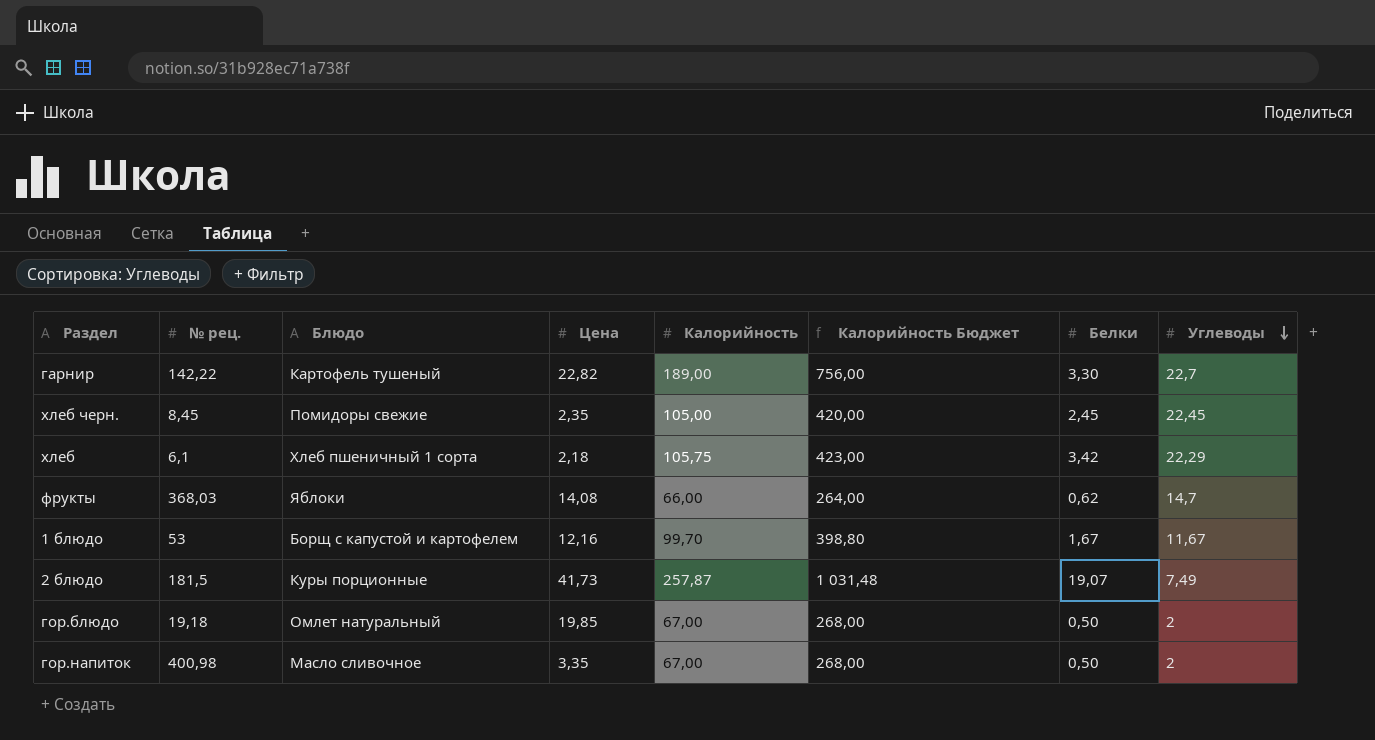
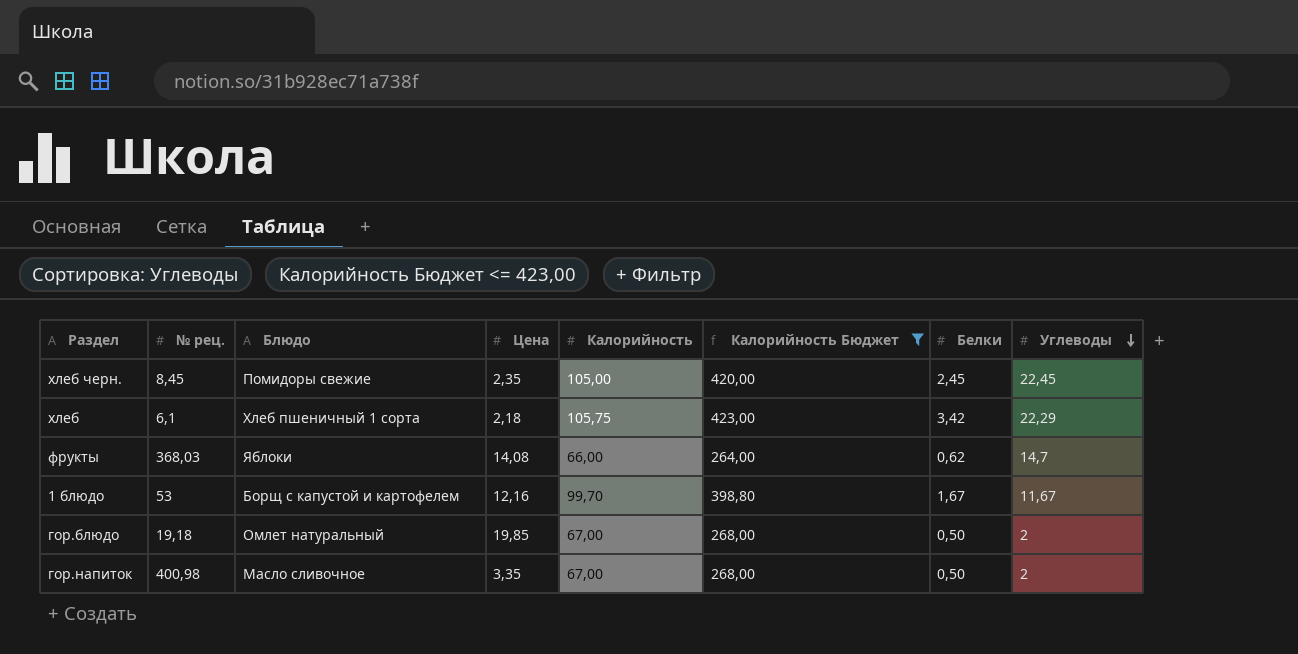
filter: none -> Калорийность Бюджет <= 423,00

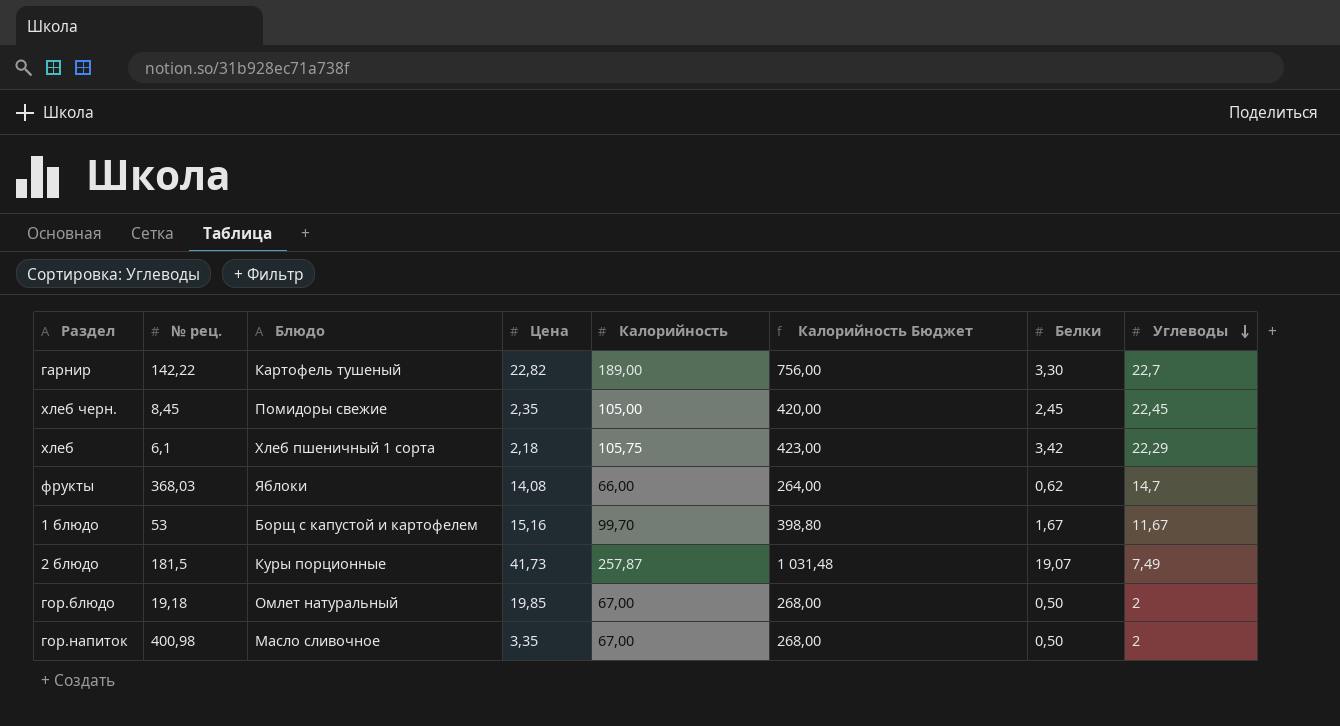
filter: Калорийность Бюджет <= 423,00 -> none
1 блюдо | Цена: 12,16 -> 15,16

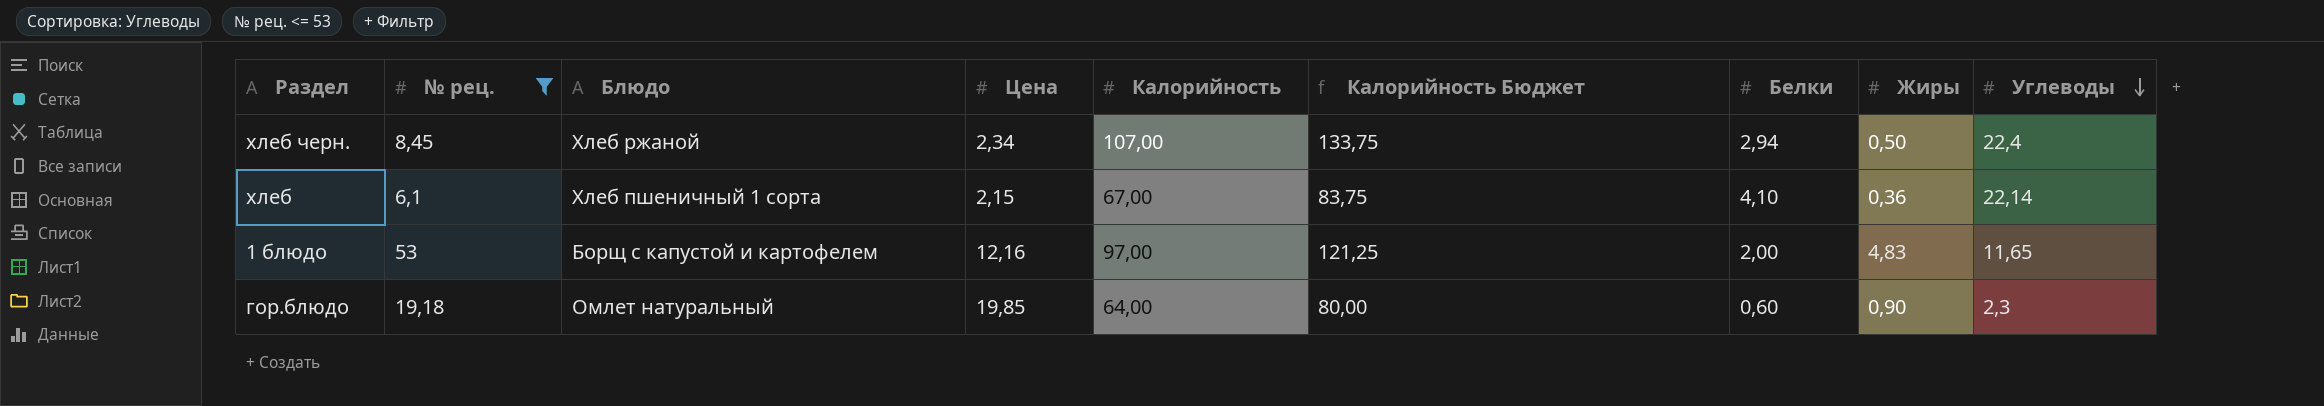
filter: none -> № рец. <= 53
column Калорийность Бюджет | formula: [Калорийность] * 4 -> [Калорийность] * 1,25
column Жиры | position: none -> 8
хлеб черн. | Блюдо: Помидоры свежие -> Хлеб ржаной
хлеб черн. | Цена: 2,35 -> 2,34
хлеб черн. | Калорийность: 105,00 -> 107,00
хлеб черн. | Белки: 2,45 -> 2,94
хлеб черн. | Углеводы: 22,45 -> 22,4
хлеб | Цена: 2,18 -> 2,15
хлеб | Калорийность: 105,75 -> 67,00
хлеб | Белки: 3,42 -> 4,10
хлеб | Углеводы: 22,29 -> 22,14
1 блюдо | Цена: 15,16 -> 12,16
1 блюдо | Калорийность: 99,70 -> 97,00
1 блюдо | Белки: 1,67 -> 2,00
1 блюдо | Углеводы: 11,67 -> 11,65
гор.блюдо | Калорийность: 67,00 -> 64,00
гор.блюдо | Белки: 0,50 -> 0,60
гор.блюдо | Углеводы: 2 -> 2,3

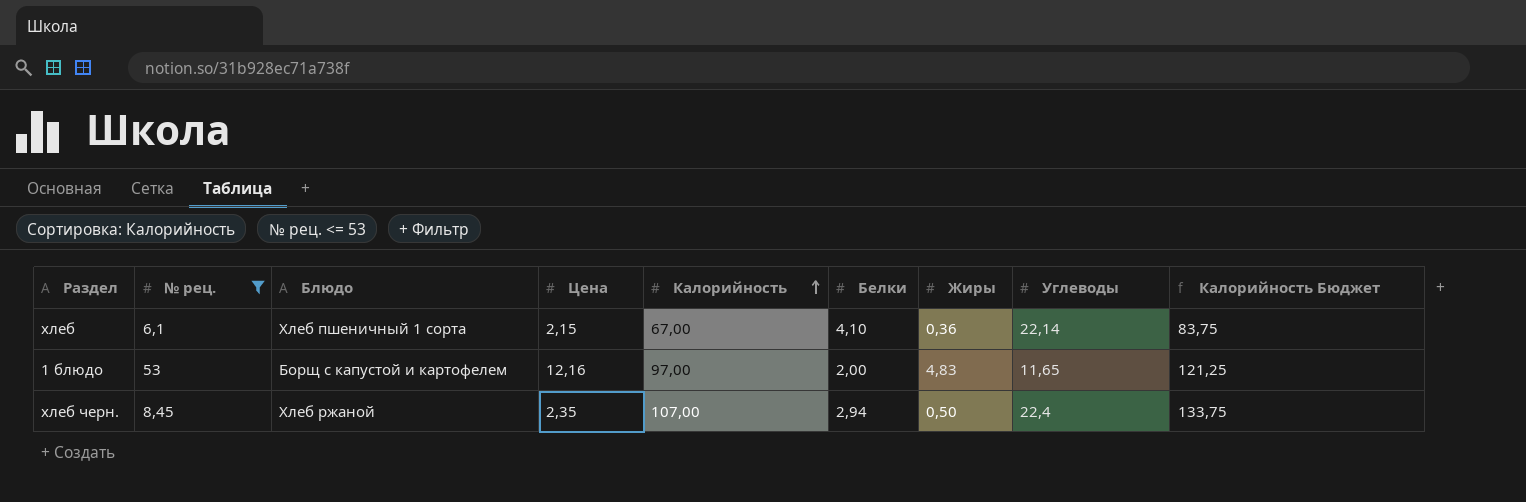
row order: Углеводы descending -> Калорийность ascending
column Калорийность Бюджет | position: 6 -> 9
row гор.блюдо: 19,18 | Омлет натуральный | 19,85 | 64,00 | 80,00 | 0,60 | 0,90 | 2,3 -> none
хлеб черн. | Цена: 2,34 -> 2,35

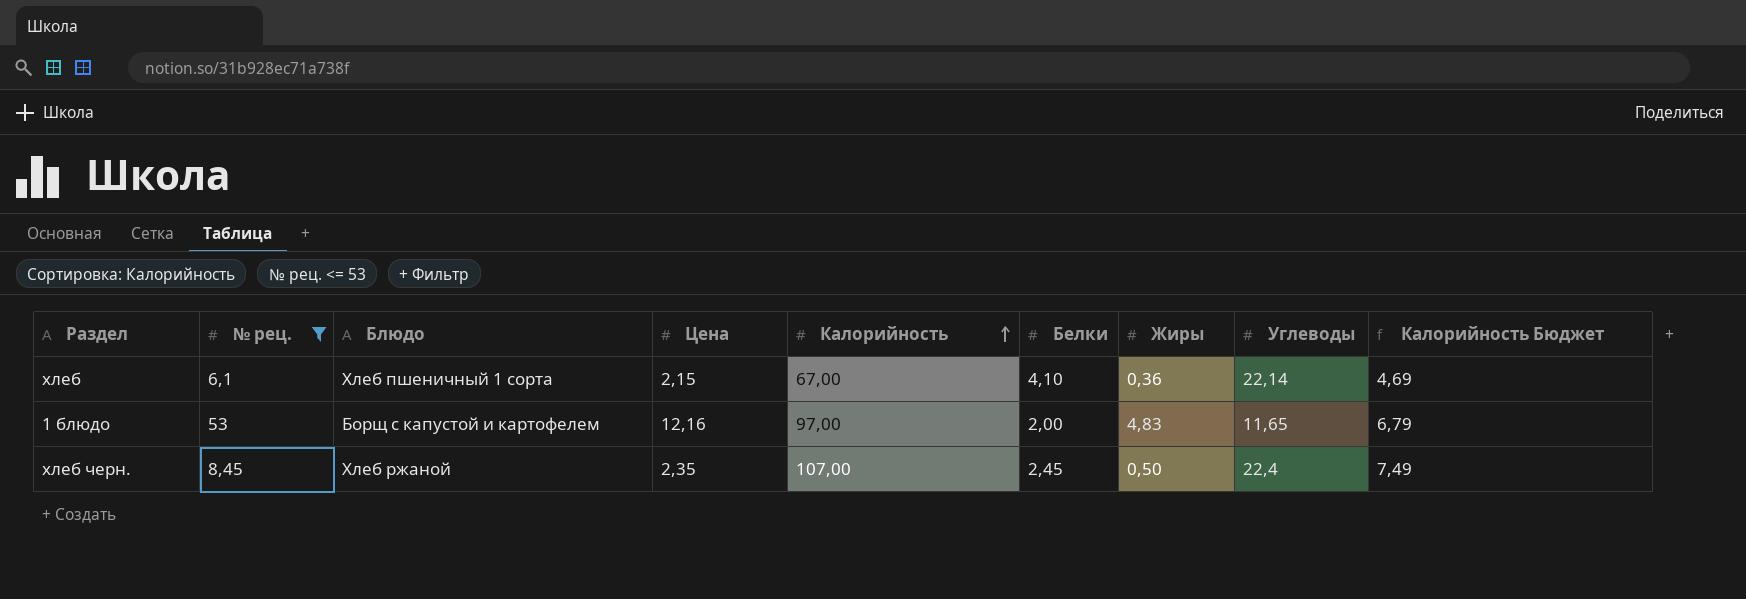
column Калорийность Бюджет | formula: [Калорийность] * 1,25 -> [Калорийность] * 0,07
хлеб черн. | Белки: 2,94 -> 2,45

